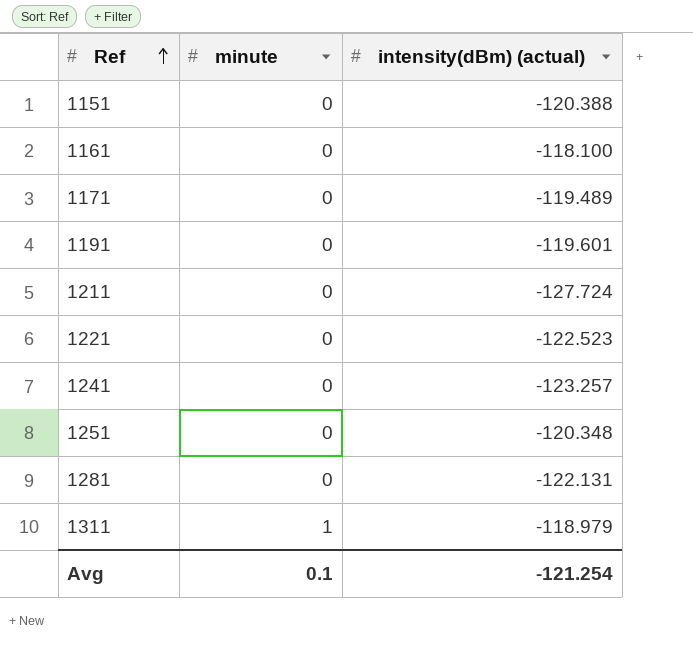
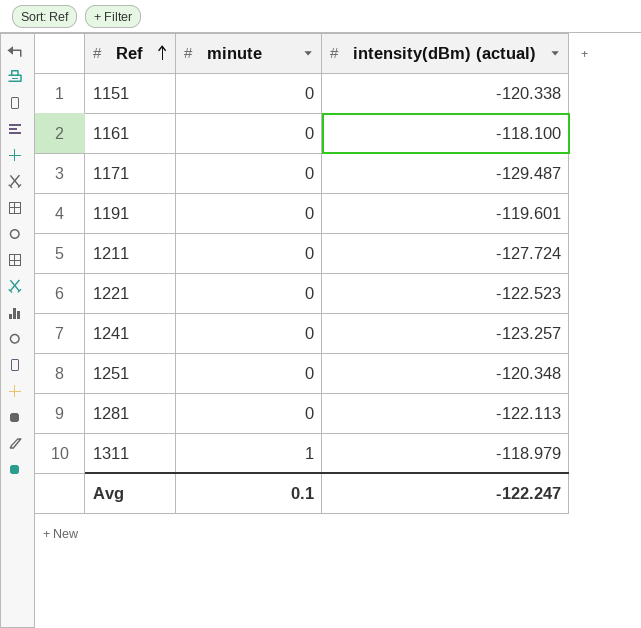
1151 | intensity(dBm) (actual): -120.388 -> -120.338
1171 | intensity(dBm) (actual): -119.489 -> -129.487
1281 | intensity(dBm) (actual): -122.131 -> -122.113
Avg | intensity(dBm) (actual): -121.254 -> -122.247

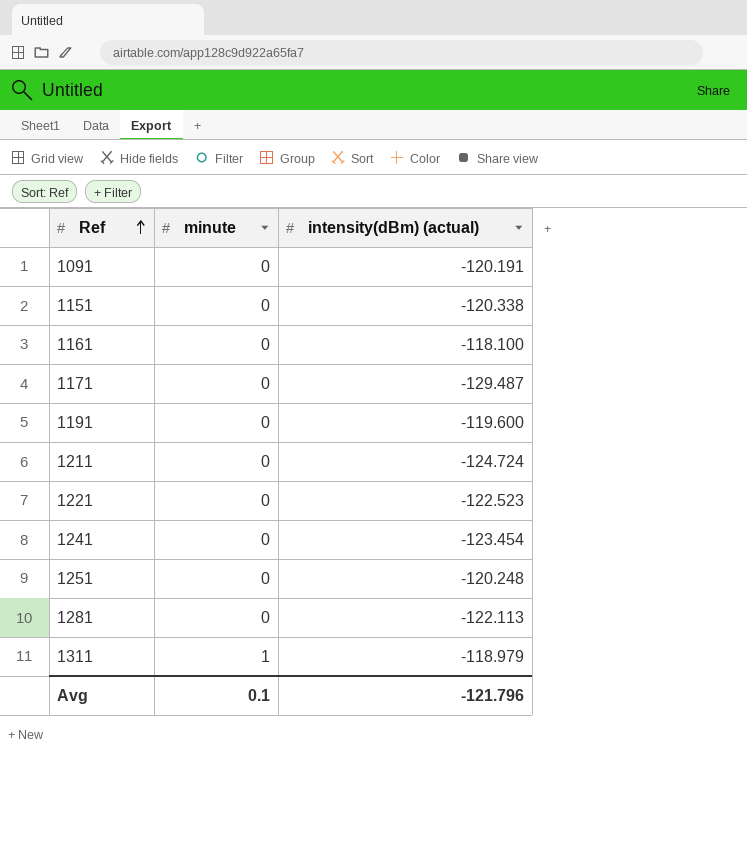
row 1091: none -> 0 | -120.191
1191 | intensity(dBm) (actual): -119.601 -> -119.600
1211 | intensity(dBm) (actual): -127.724 -> -124.724
1241 | intensity(dBm) (actual): -123.257 -> -123.454
1251 | intensity(dBm) (actual): -120.348 -> -120.248
Avg | intensity(dBm) (actual): -122.247 -> -121.796

